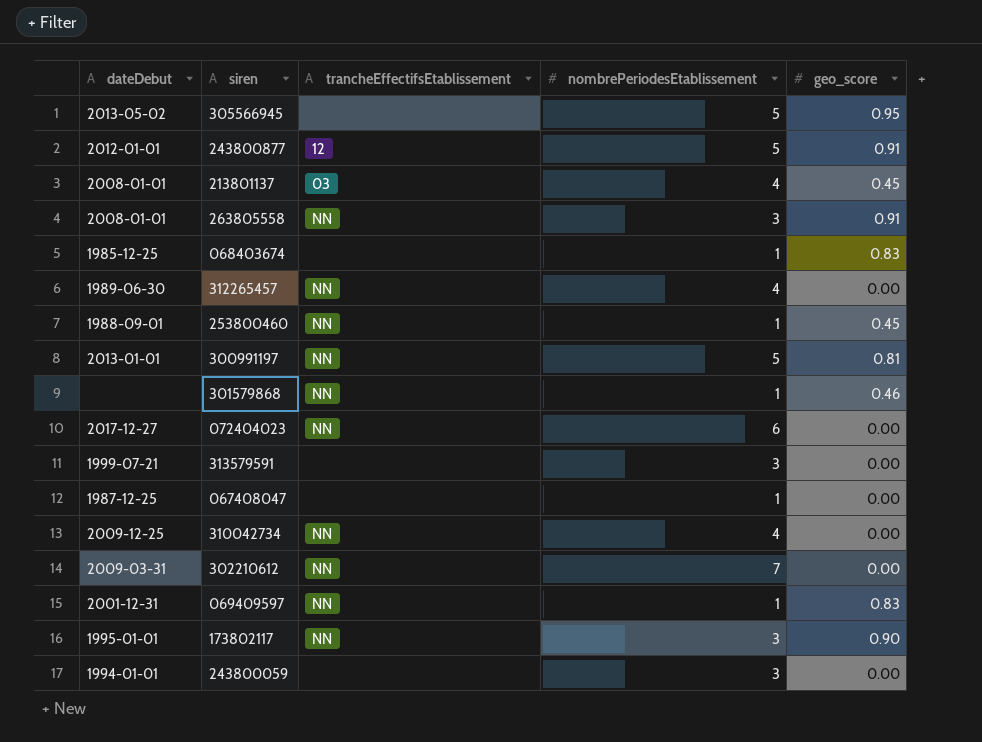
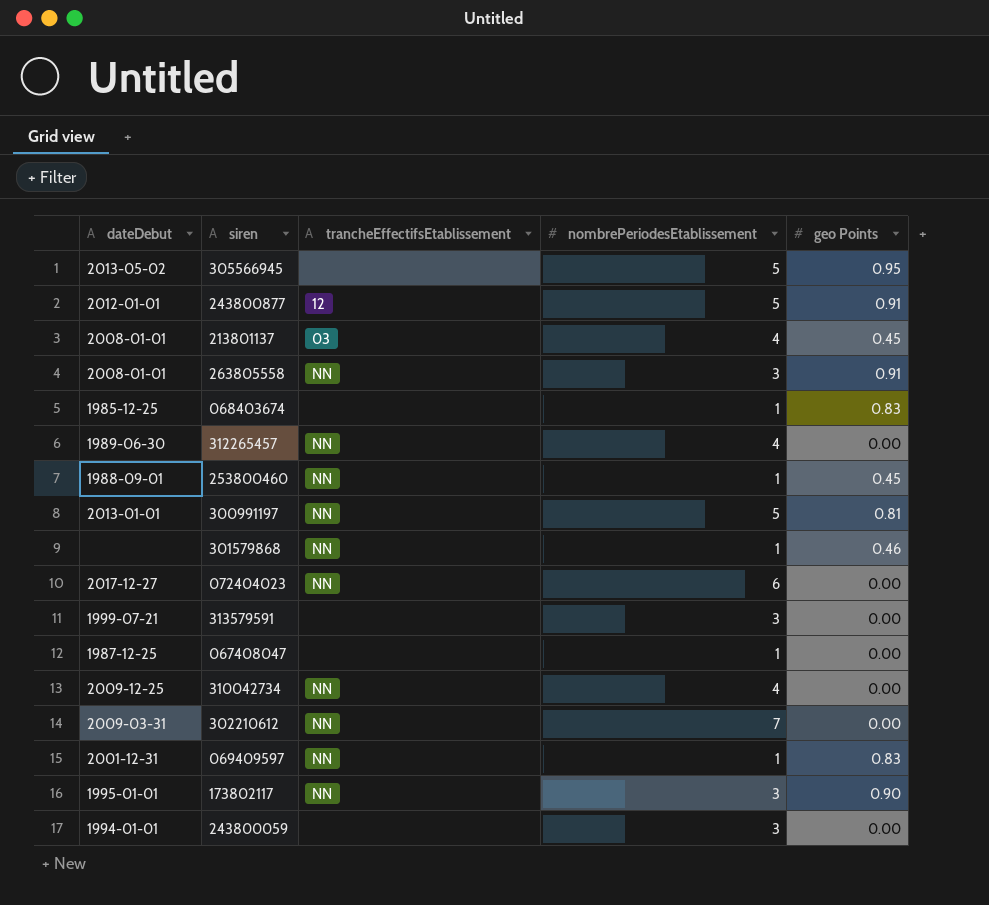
column name: geo_score -> geo Points

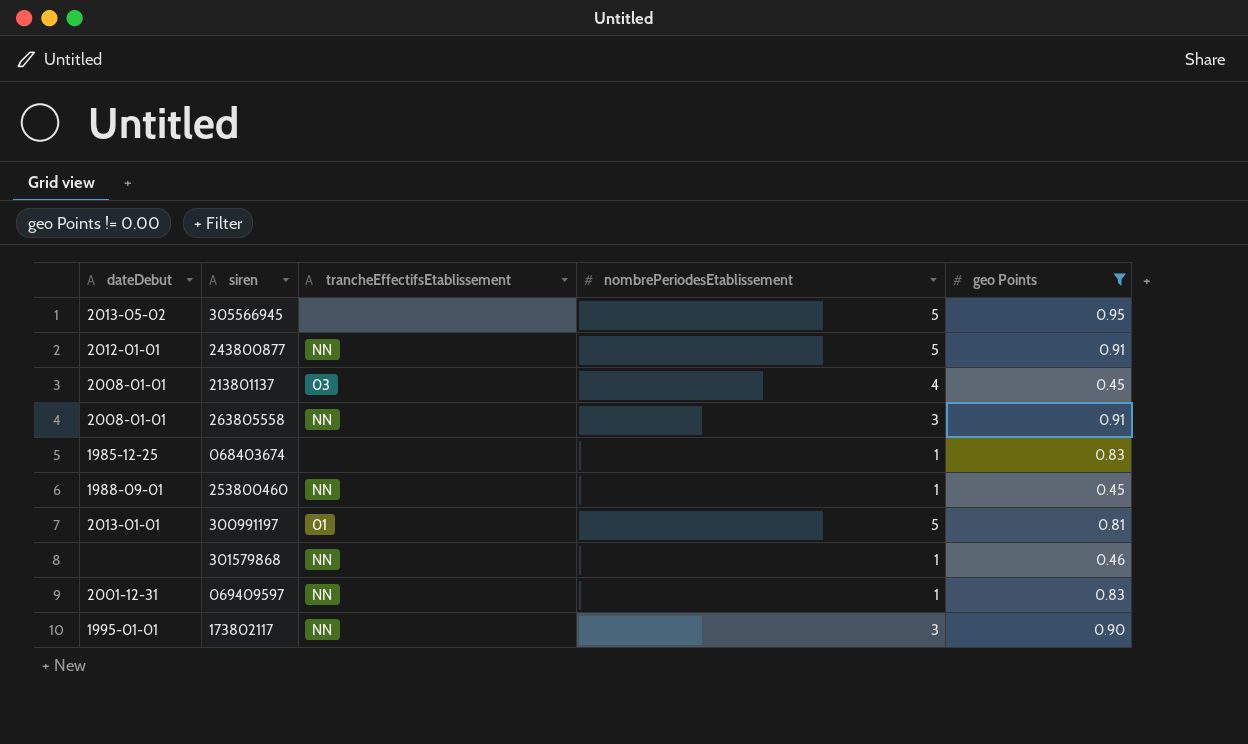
filter: none -> geo Points != 0.00
243800877 | trancheEffectifsEtablissement: 12 -> NN
300991197 | trancheEffectifsEtablissement: NN -> 01

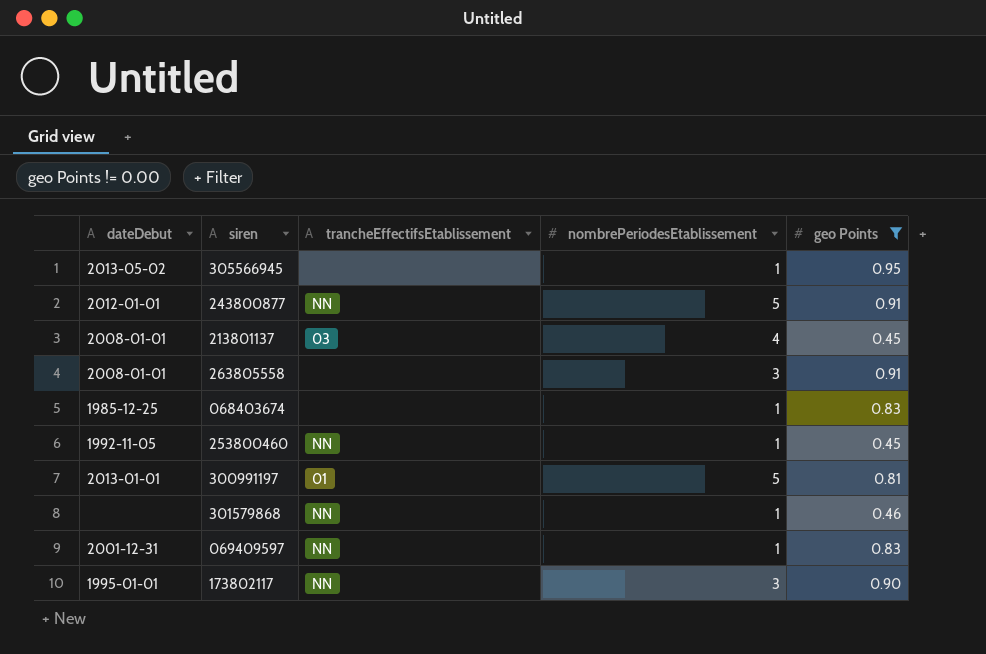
305566945 | nombrePeriodesEtablissement: 5 -> 1
263805558 | trancheEffectifsEtablissement: NN -> none
253800460 | dateDebut: 1988-09-01 -> 1992-11-05

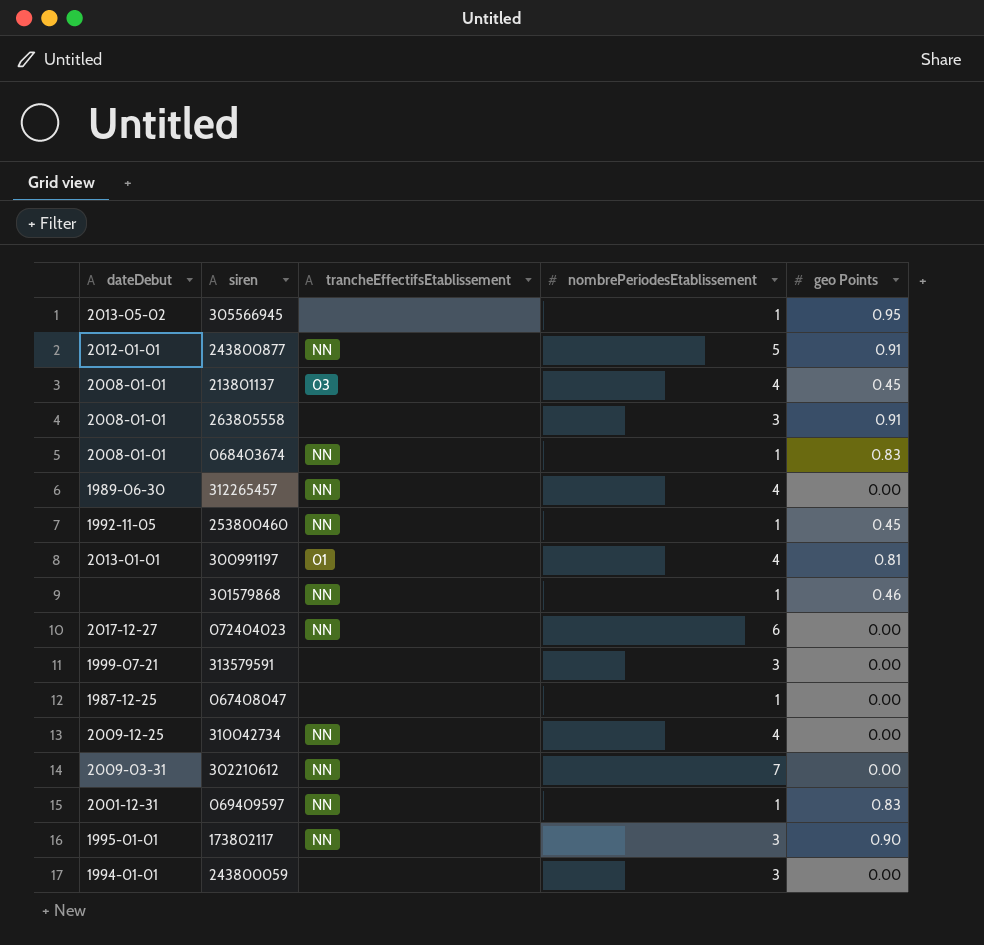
filter: geo Points != 0.00 -> none
068403674 | dateDebut: 1985-12-25 -> 2008-01-01
068403674 | trancheEffectifsEtablissement: none -> NN
300991197 | nombrePeriodesEtablissement: 5 -> 4

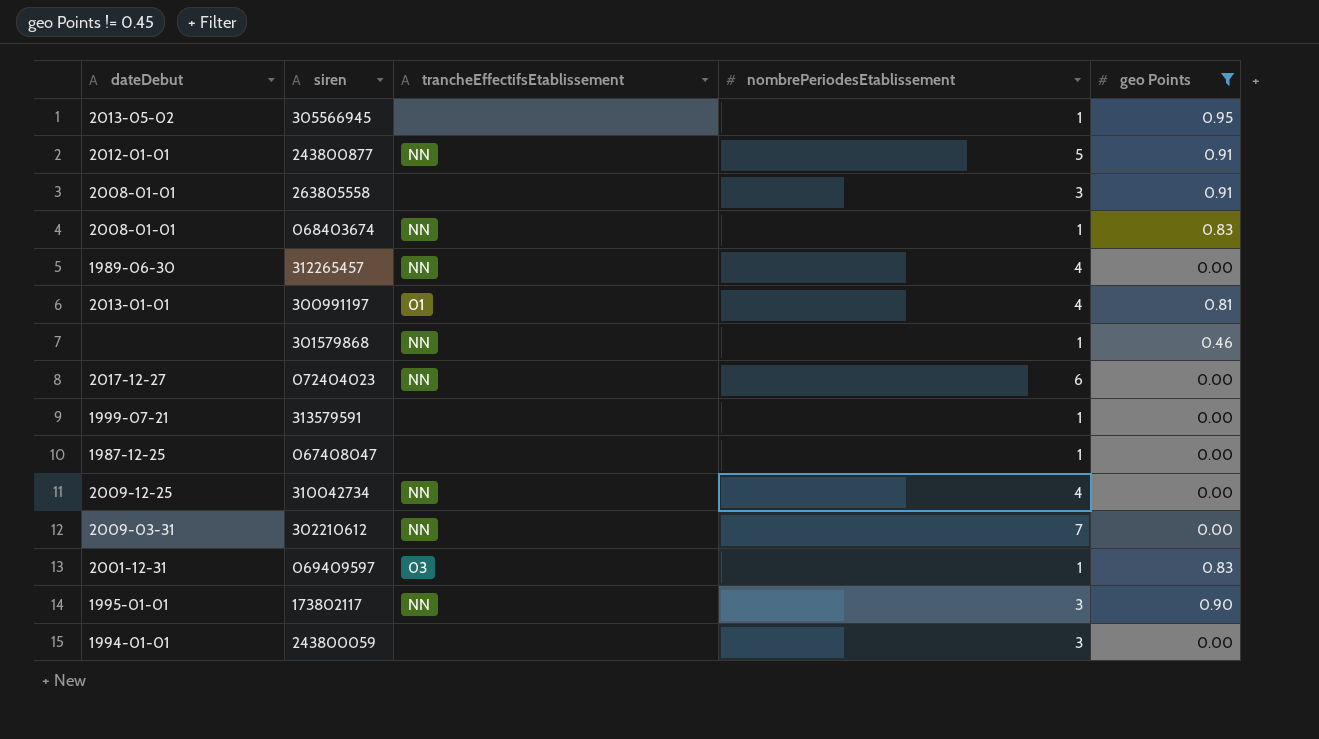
filter: none -> geo Points != 0.45
313579591 | nombrePeriodesEtablissement: 3 -> 1
069409597 | trancheEffectifsEtablissement: NN -> 03

